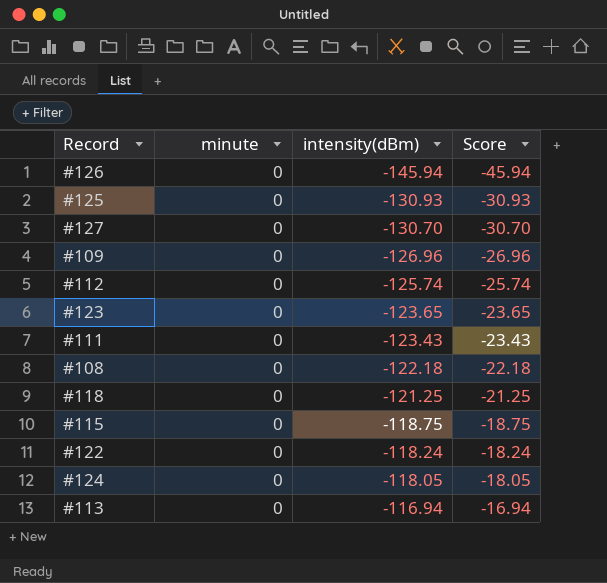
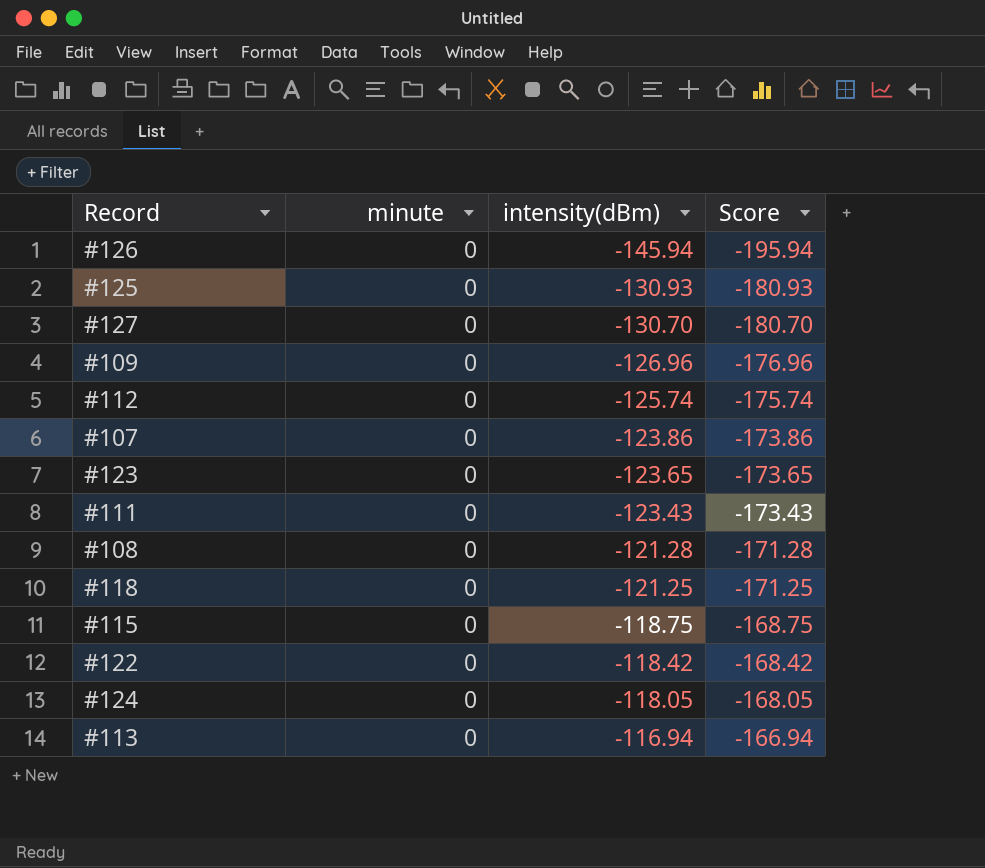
column Score | formula: [intensity(dBm)] + 100 -> [intensity(dBm)] - 50
row #107: none -> 0 | -123.86 | -173.86
#108 | intensity(dBm): -122.18 -> -121.28
#122 | intensity(dBm): -118.24 -> -118.42

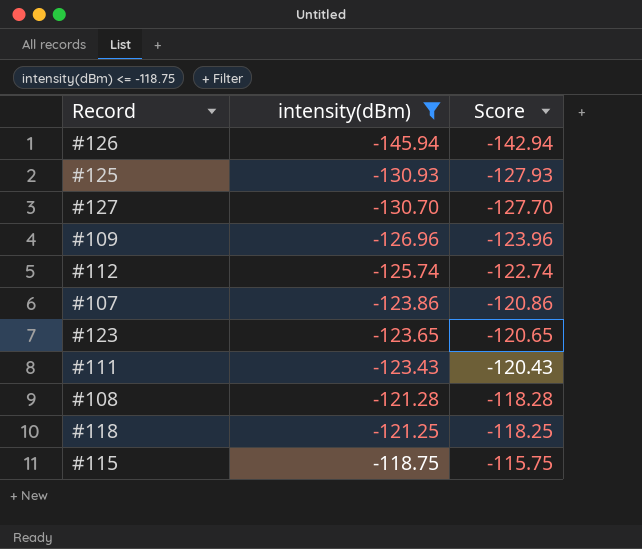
filter: none -> intensity(dBm) <= -118.75
column minute | position: 2 -> none
column Score | formula: [intensity(dBm)] - 50 -> [intensity(dBm)] + 3

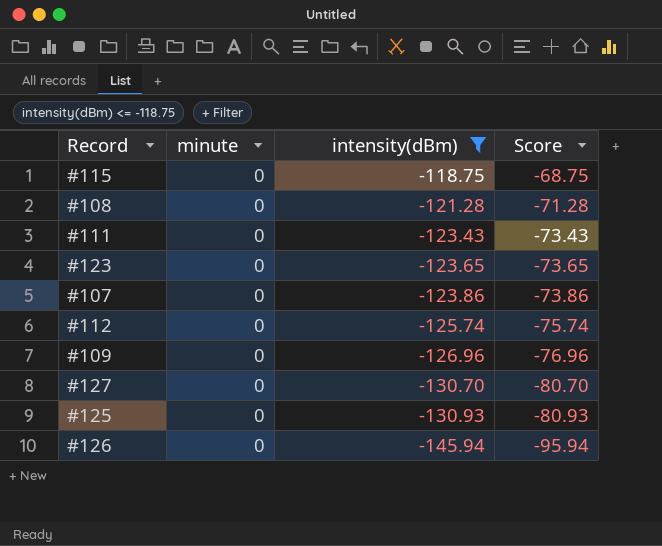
row order: intensity(dBm) ascending -> intensity(dBm) descending
column minute | position: none -> 2
column Score | formula: [intensity(dBm)] + 3 -> [intensity(dBm)] + 50
row #118: -121.25 | -118.25 -> none

